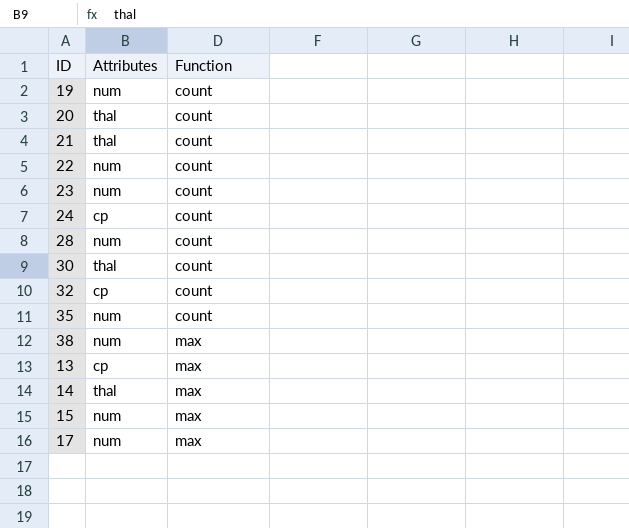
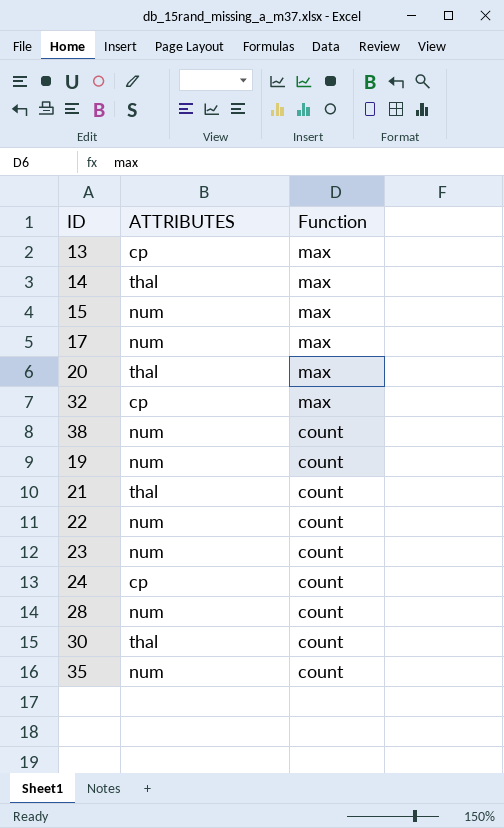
row order: Function ascending -> Function descending
column name: Attributes -> ATTRIBUTES
20 | Function: count -> max
32 | Function: count -> max
38 | Function: max -> count

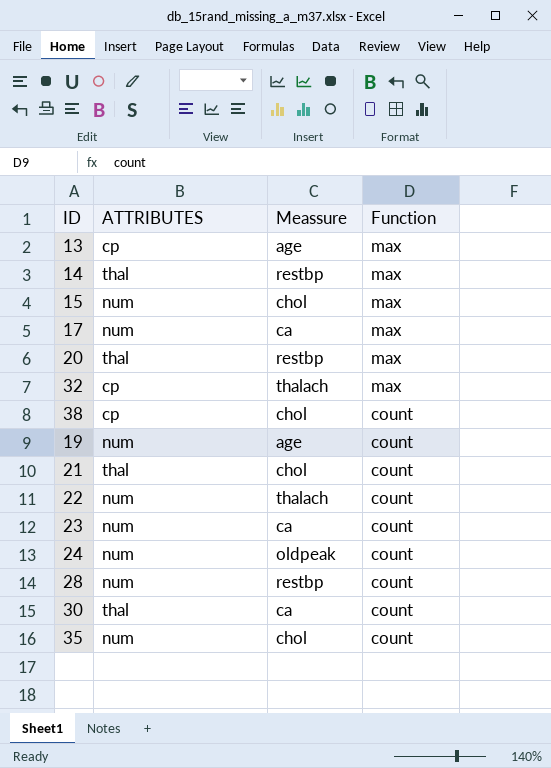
column Meassure | position: none -> 3
38 | ATTRIBUTES: num -> cp
24 | ATTRIBUTES: cp -> num

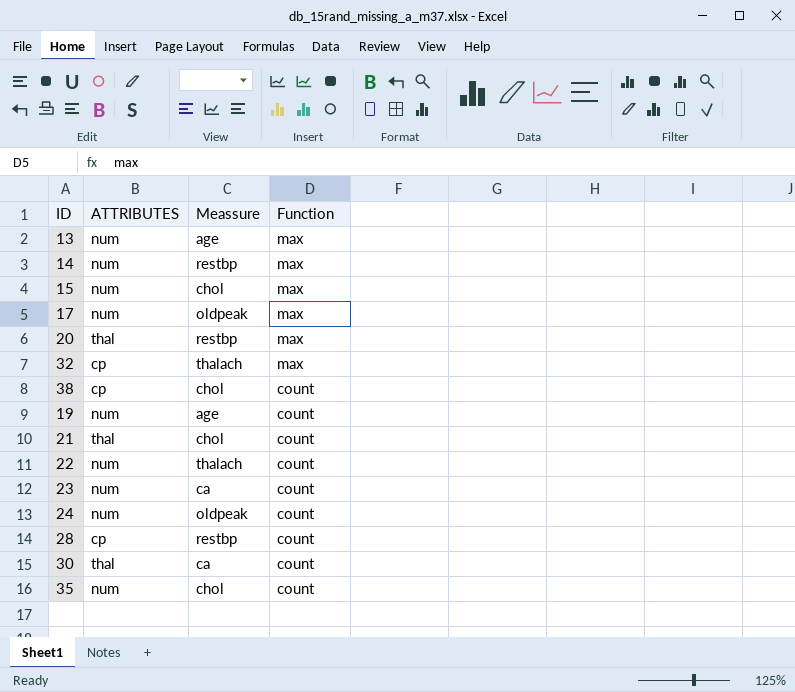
13 | ATTRIBUTES: cp -> num
14 | ATTRIBUTES: thal -> num
17 | Meassure: ca -> oldpeak
28 | ATTRIBUTES: num -> cp

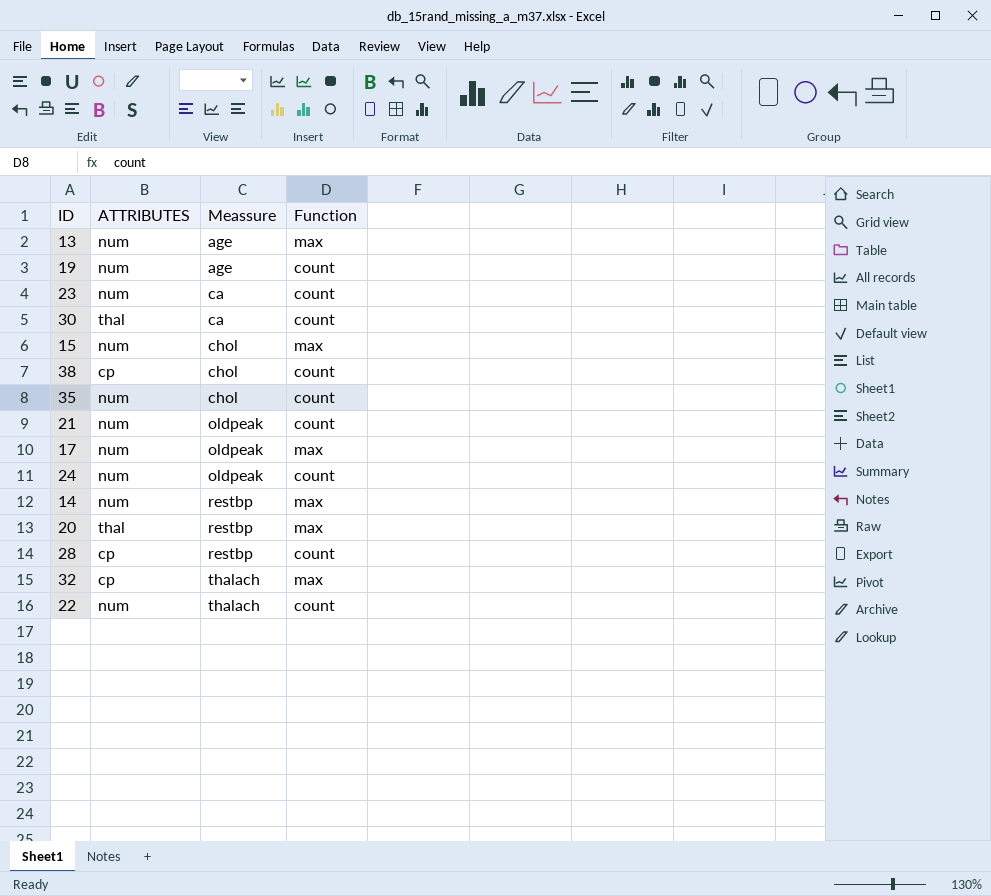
row order: Function descending -> Meassure ascending
21 | ATTRIBUTES: thal -> num
21 | Meassure: chol -> oldpeak

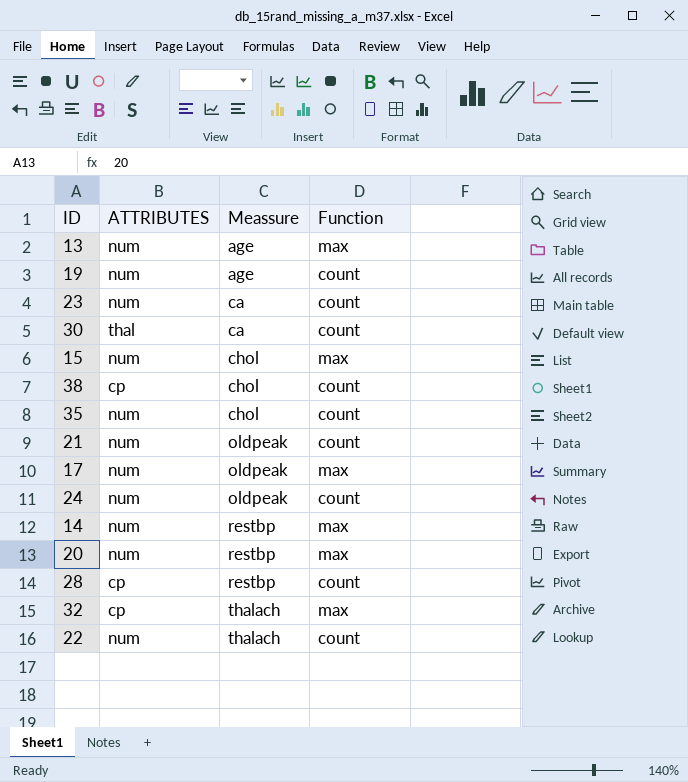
20 | ATTRIBUTES: thal -> num

